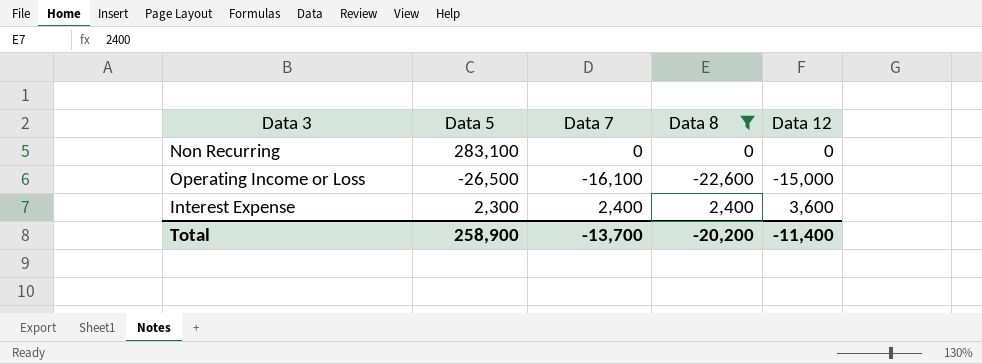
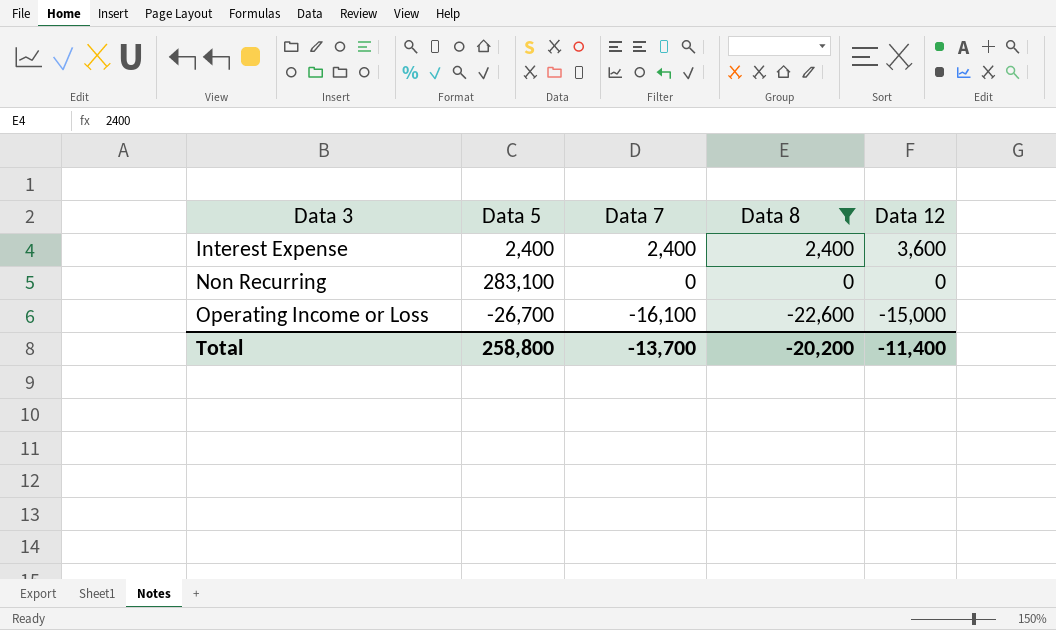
row order: none -> Data 3 ascending
Interest Expense | Data 5: 2,300 -> 2,400
Operating Income or Loss | Data 5: -26,500 -> -26,700
Total | Data 5: 258,900 -> 258,800

